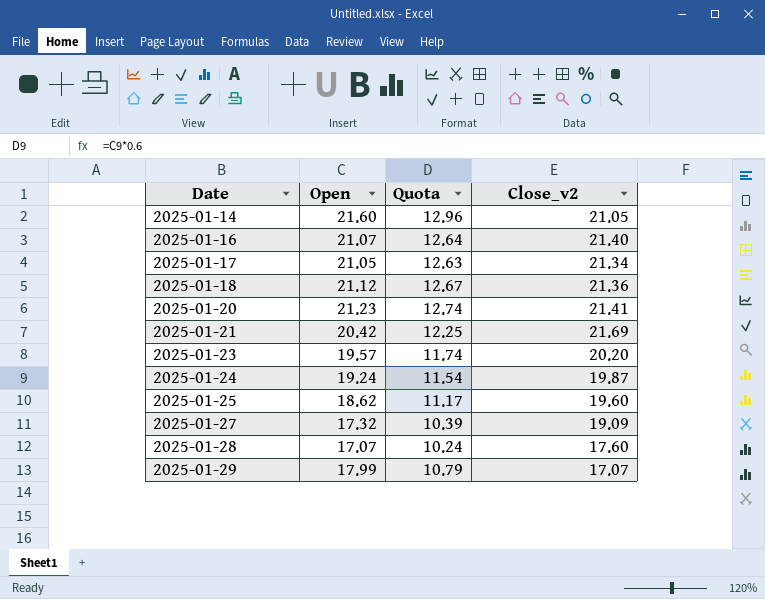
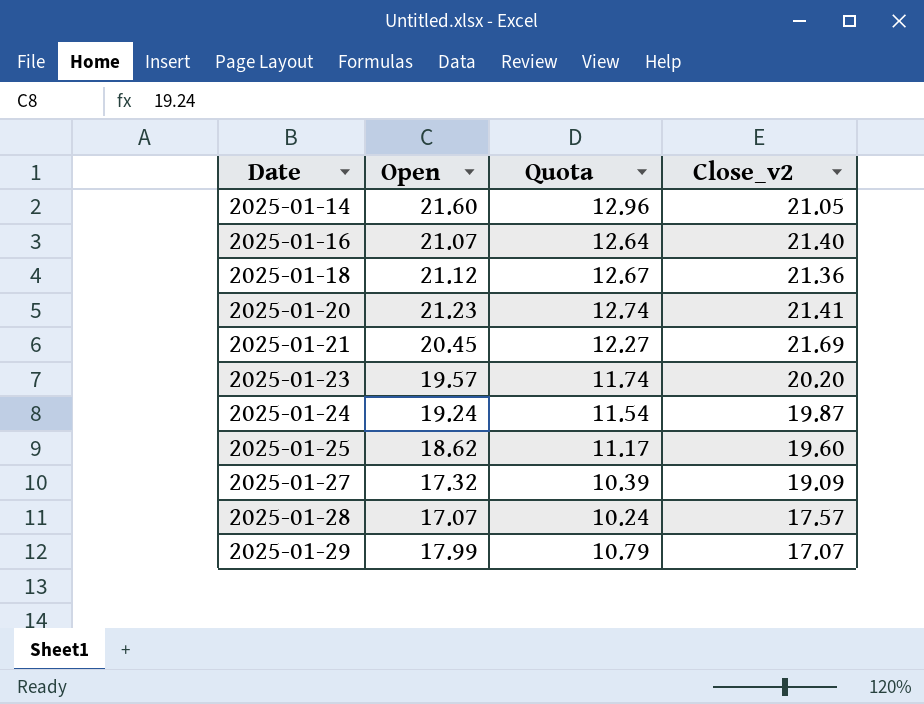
row 2025-01-17: 21.05 | 12.63 | 21.34 -> none
2025-01-21 | Open: 20.42 -> 20.45
2025-01-21 | Quota: 12.25 -> 12.27
2025-01-28 | Close_v2: 17.60 -> 17.57

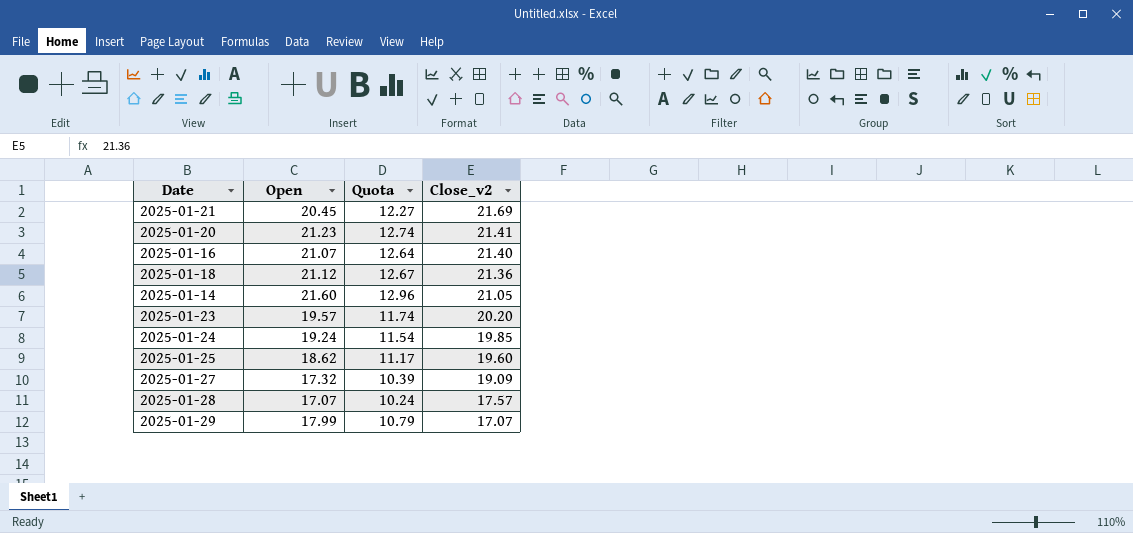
row order: Date ascending -> Close_v2 descending
2025-01-24 | Close_v2: 19.87 -> 19.85

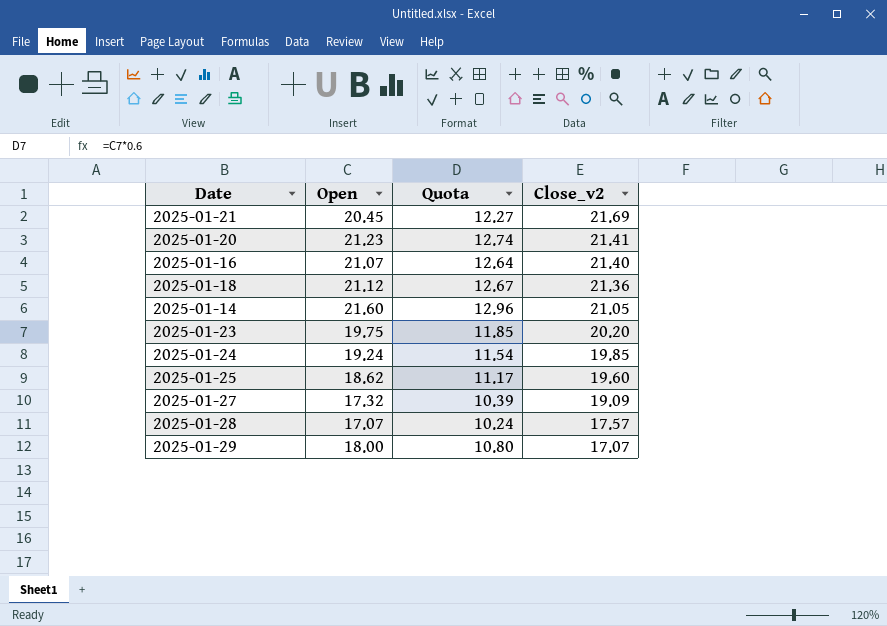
2025-01-23 | Open: 19.57 -> 19.75
2025-01-23 | Quota: 11.74 -> 11.85
2025-01-29 | Open: 17.99 -> 18.00
2025-01-29 | Quota: 10.79 -> 10.80

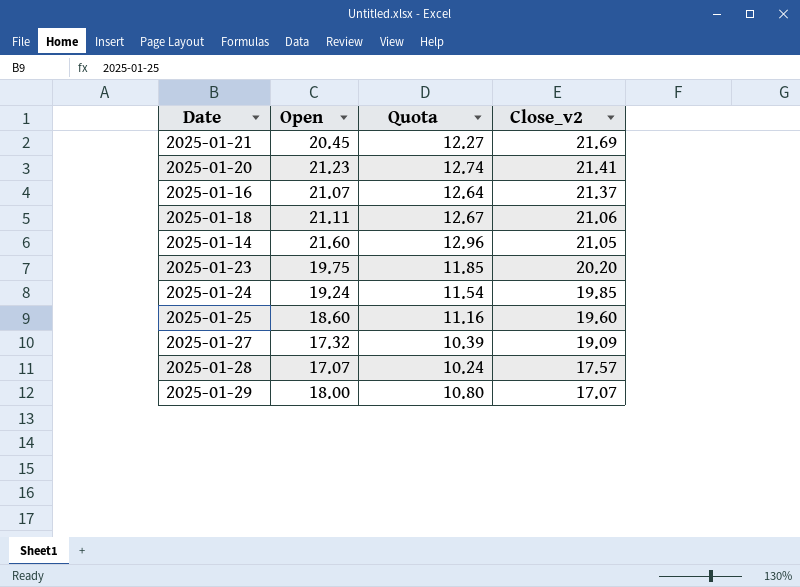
2025-01-16 | Close_v2: 21.40 -> 21.37
2025-01-18 | Open: 21.12 -> 21.11
2025-01-18 | Close_v2: 21.36 -> 21.06
2025-01-25 | Open: 18.62 -> 18.60
2025-01-25 | Quota: 11.17 -> 11.16

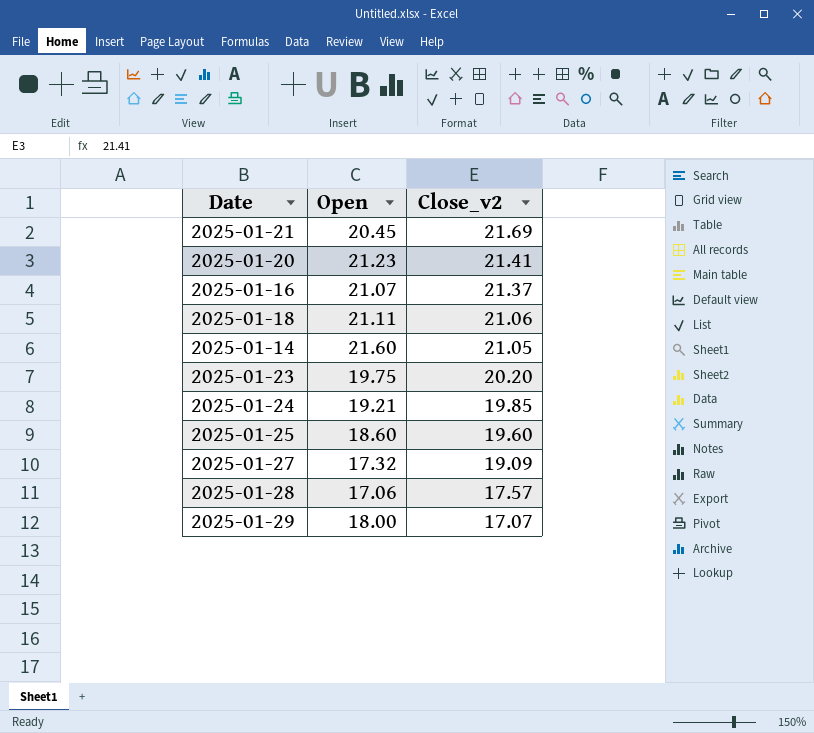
column Quota | formula: [Open] * 0.6 -> none
2025-01-24 | Open: 19.24 -> 19.21
2025-01-28 | Open: 17.07 -> 17.06

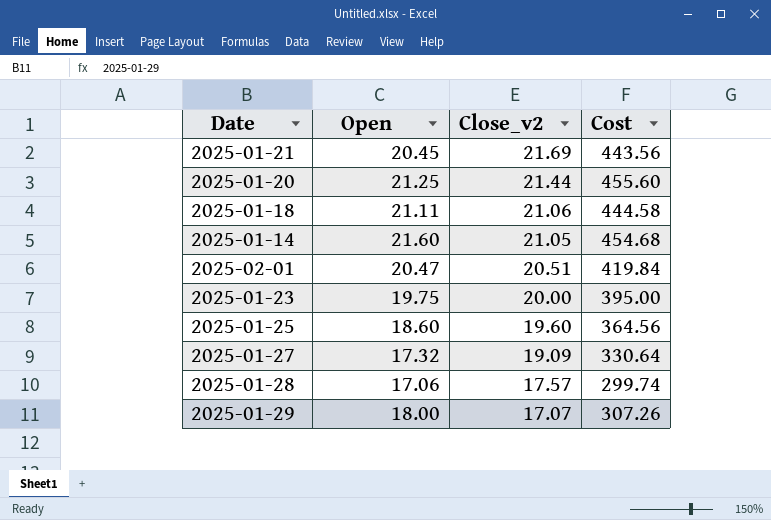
column Cost | formula: none -> [Open] * [Close_v2]
row 2025-01-16: 21.07 | 21.37 -> none
row 2025-01-24: 19.21 | 19.85 -> none
2025-01-20 | Open: 21.23 -> 21.25
2025-01-20 | Close_v2: 21.41 -> 21.44
row 2025-02-01: none -> 20.47 | 20.51 | 419.84
2025-01-23 | Close_v2: 20.20 -> 20.00

